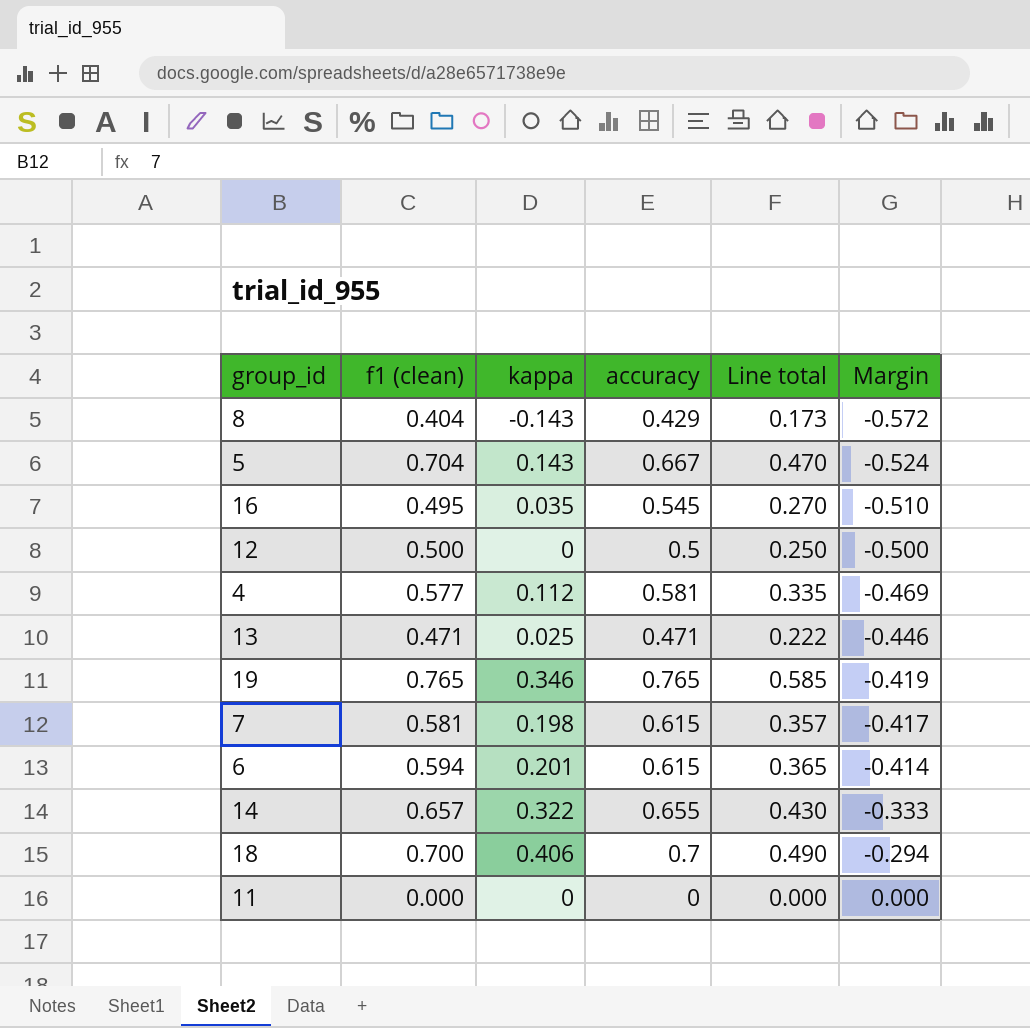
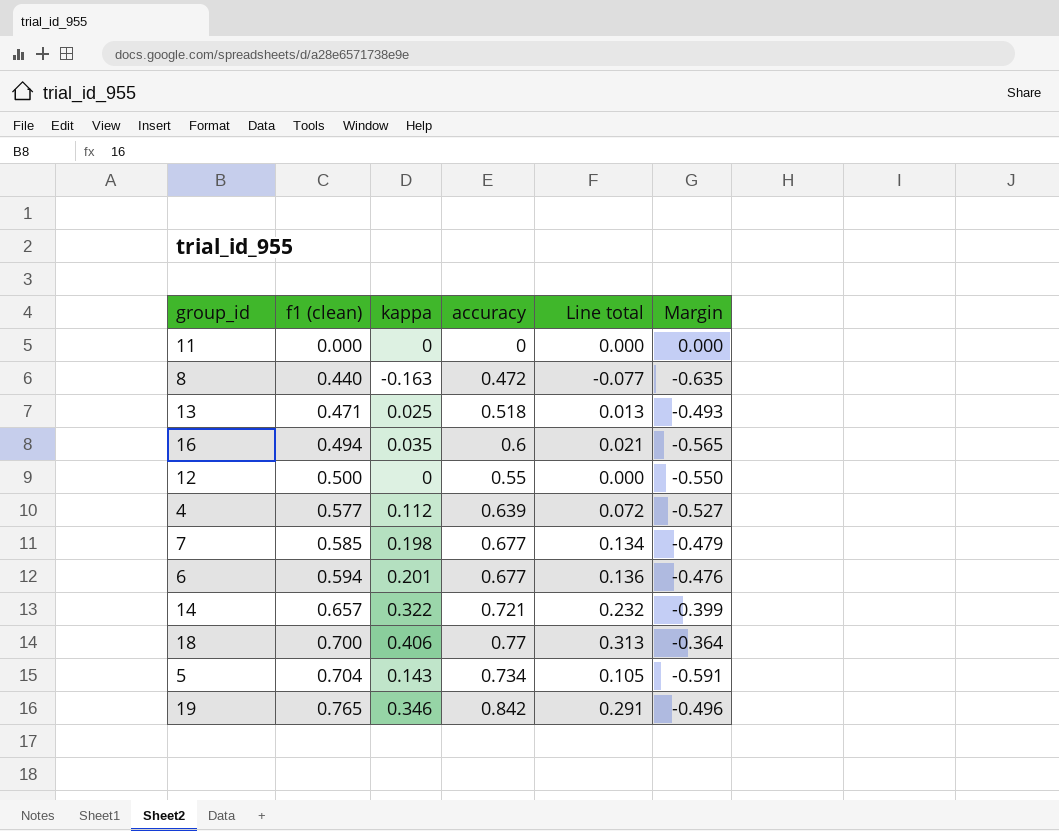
row order: Margin ascending -> f1 (clean) ascending
column Line total | formula: [f1 (clean)] * [accuracy] -> [kappa] * [accuracy]
8 | f1 (clean): 0.404 -> 0.440
8 | kappa: -0.143 -> -0.163
8 | accuracy: 0.429 -> 0.472
8 | Margin: -0.572 -> -0.635
13 | accuracy: 0.471 -> 0.518
13 | Margin: -0.446 -> -0.493
16 | f1 (clean): 0.495 -> 0.494
16 | accuracy: 0.545 -> 0.6
16 | Margin: -0.510 -> -0.565
12 | accuracy: 0.5 -> 0.55
12 | Margin: -0.500 -> -0.550
4 | accuracy: 0.581 -> 0.639
4 | Margin: -0.469 -> -0.527
7 | f1 (clean): 0.581 -> 0.585
7 | accuracy: 0.615 -> 0.677
7 | Margin: -0.417 -> -0.479
6 | accuracy: 0.615 -> 0.677
6 | Margin: -0.414 -> -0.476
14 | accuracy: 0.655 -> 0.721
14 | Margin: -0.333 -> -0.399
18 | accuracy: 0.7 -> 0.77
18 | Margin: -0.294 -> -0.364
5 | accuracy: 0.667 -> 0.734
5 | Margin: -0.524 -> -0.591
19 | accuracy: 0.765 -> 0.842
19 | Margin: -0.419 -> -0.496

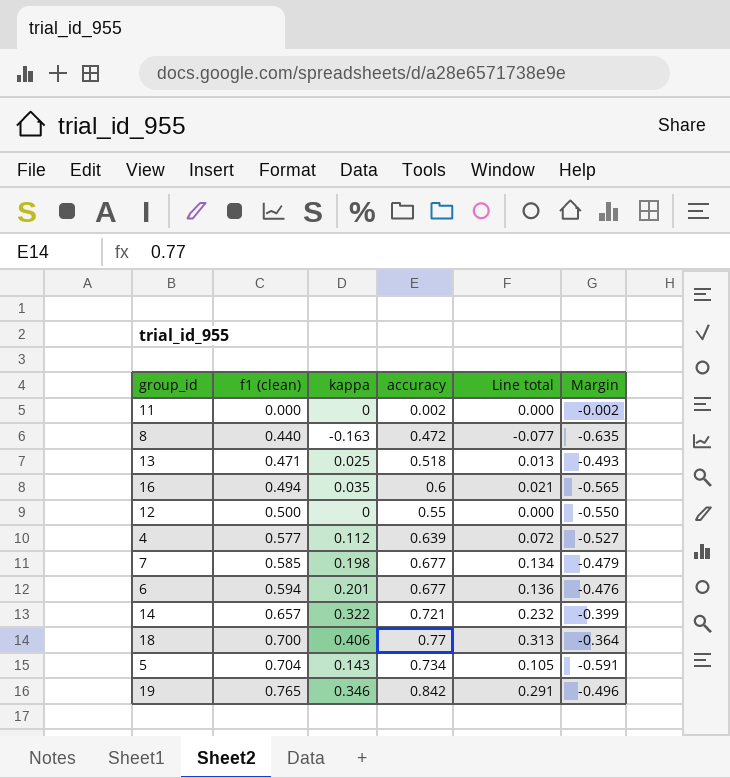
11 | accuracy: 0 -> 0.002
11 | Margin: 0.000 -> -0.002

